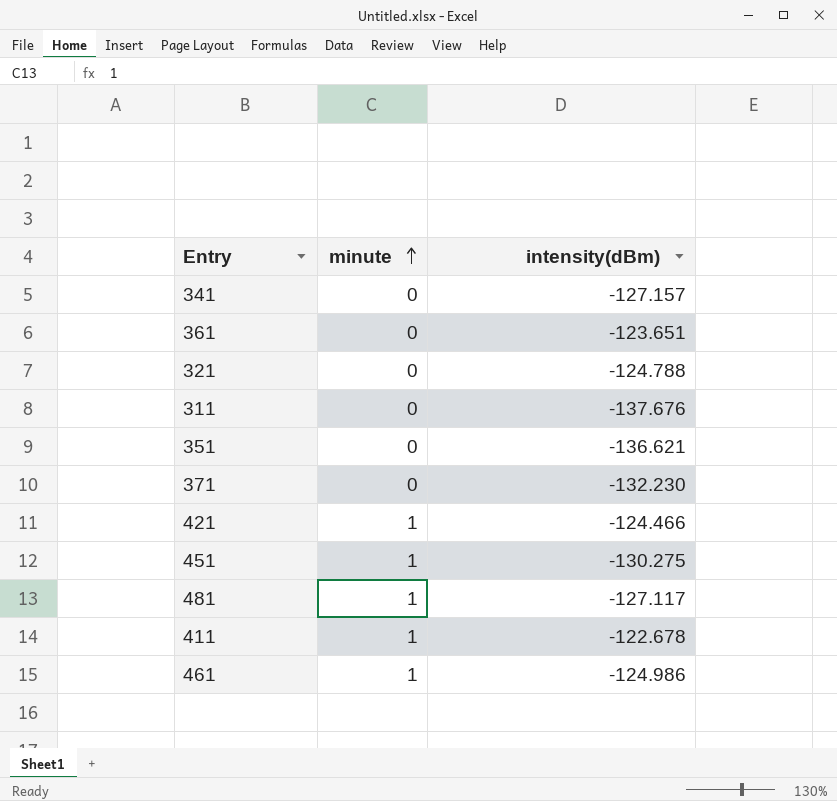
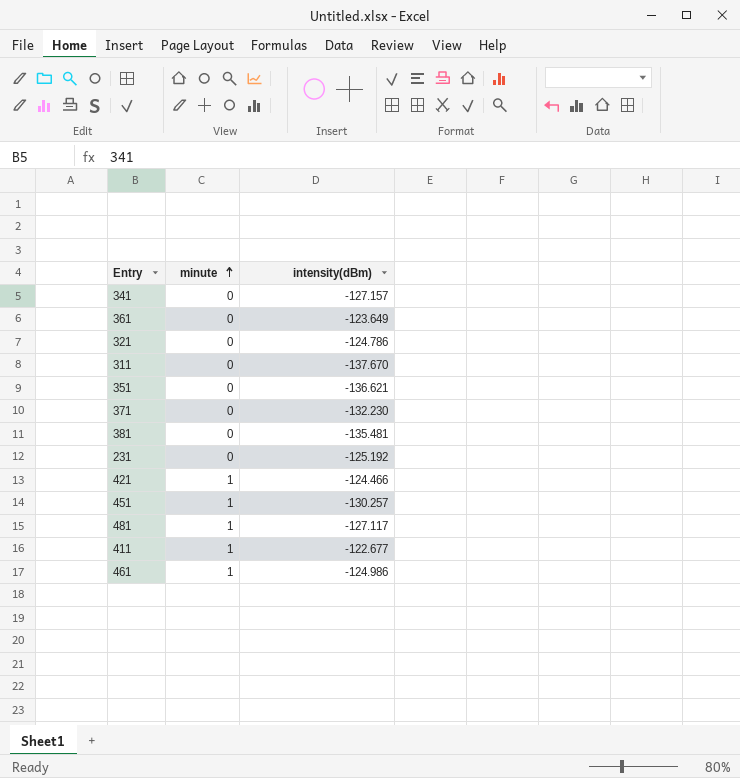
361 | intensity(dBm): -123.651 -> -123.649
321 | intensity(dBm): -124.788 -> -124.786
311 | intensity(dBm): -137.676 -> -137.670
row 381: none -> 0 | -135.481
row 231: none -> 0 | -125.192
451 | intensity(dBm): -130.275 -> -130.257
411 | intensity(dBm): -122.678 -> -122.677

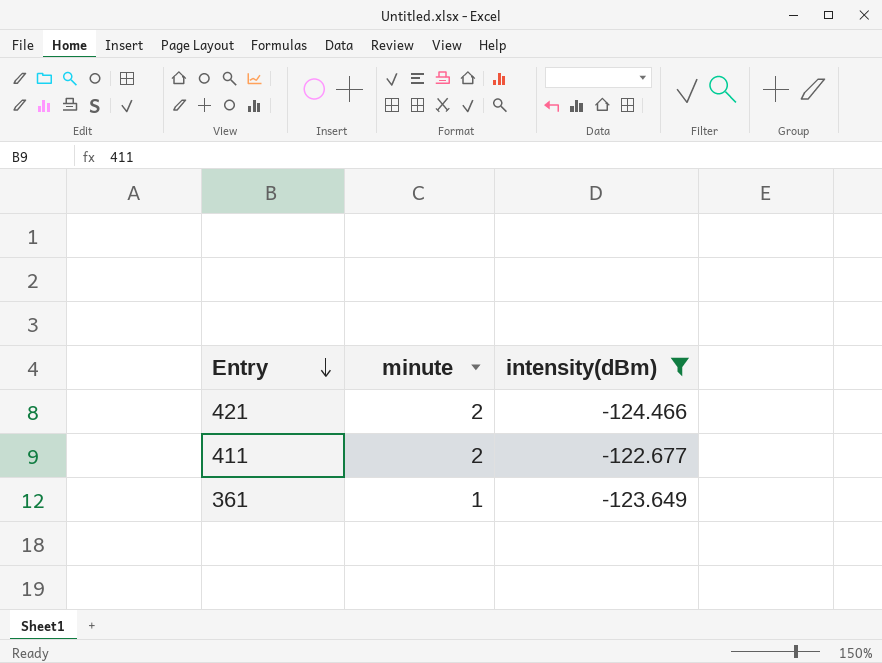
filter: none -> intensity(dBm) >= -124.466
row order: minute ascending -> Entry descending
421 | minute: 1 -> 2
411 | minute: 1 -> 2
361 | minute: 0 -> 1

